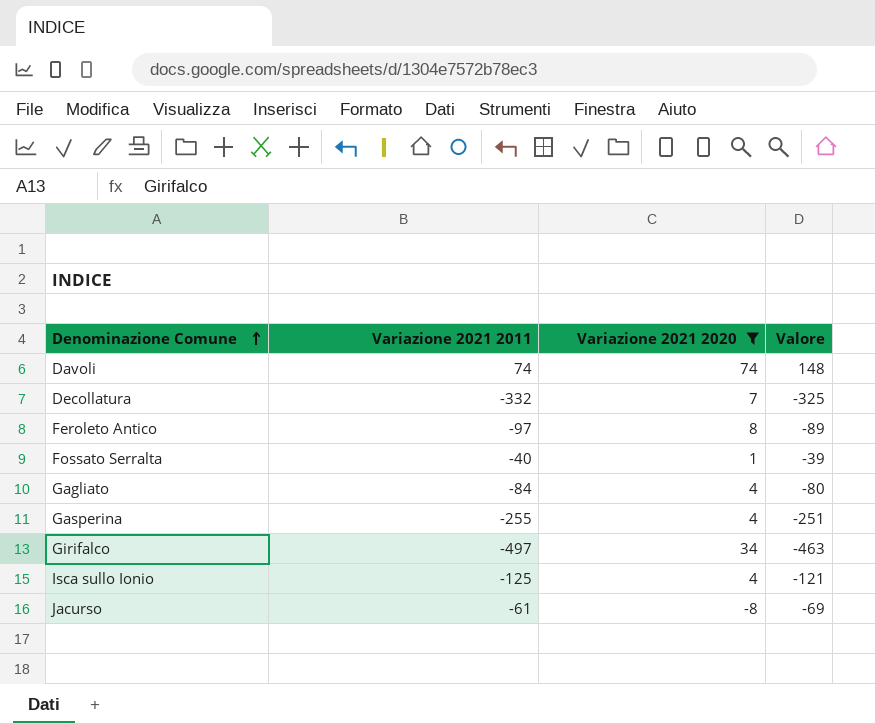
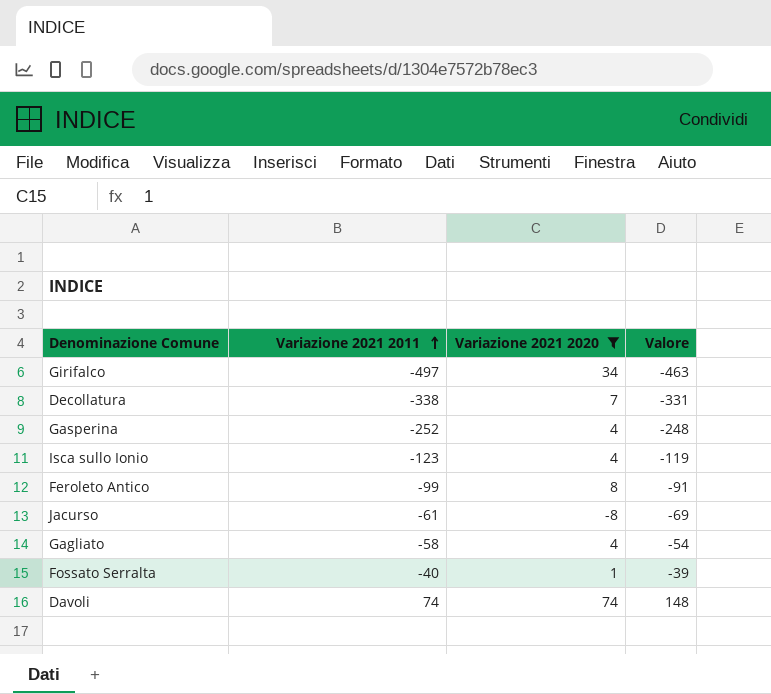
row order: Denominazione Comune ascending -> Variazione 2021 2011 ascending
Decollatura | Variazione 2021 2011: -332 -> -338
Decollatura | Valore: -325 -> -331
Gasperina | Variazione 2021 2011: -255 -> -252
Gasperina | Valore: -251 -> -248
Isca sullo Ionio | Variazione 2021 2011: -125 -> -123
Isca sullo Ionio | Valore: -121 -> -119
Feroleto Antico | Variazione 2021 2011: -97 -> -99
Feroleto Antico | Valore: -89 -> -91
Gagliato | Variazione 2021 2011: -84 -> -58
Gagliato | Valore: -80 -> -54

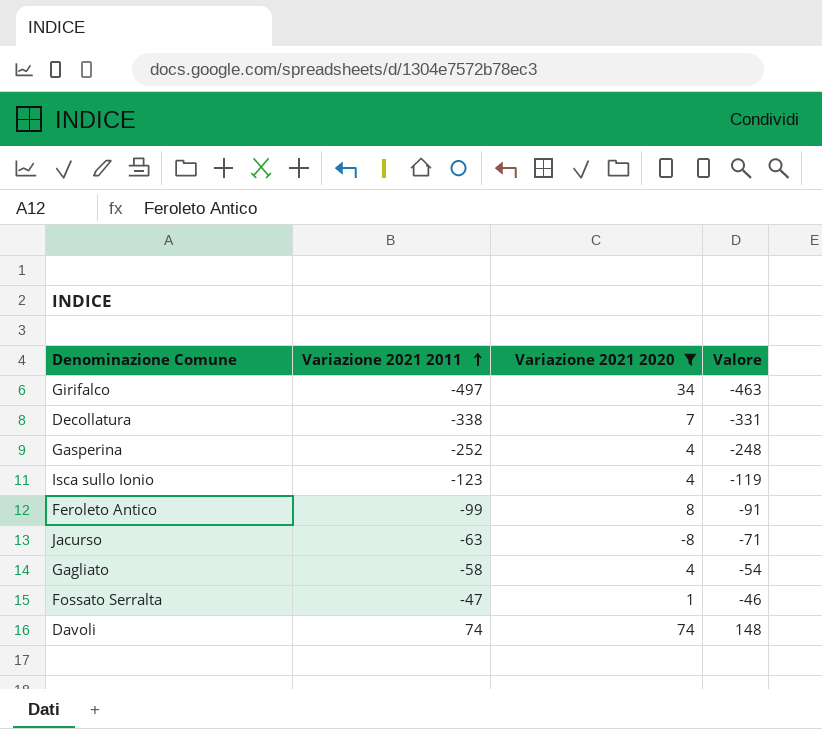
Jacurso | Variazione 2021 2011: -61 -> -63
Jacurso | Valore: -69 -> -71
Fossato Serralta | Variazione 2021 2011: -40 -> -47
Fossato Serralta | Valore: -39 -> -46

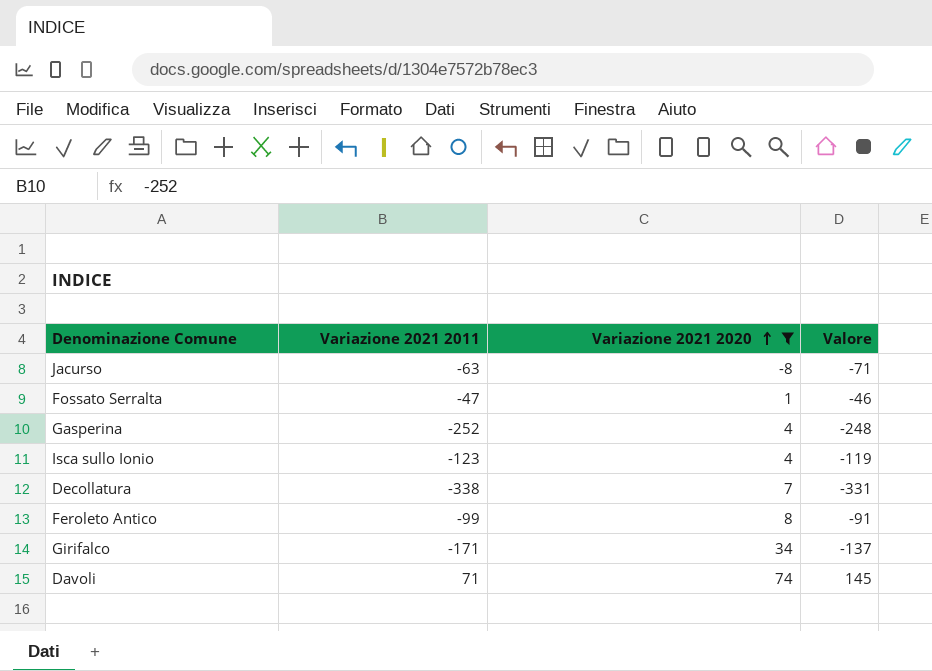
row order: Variazione 2021 2011 ascending -> Variazione 2021 2020 ascending
row Gagliato: -58 | 4 | -54 -> none
Girifalco | Variazione 2021 2011: -497 -> -171
Girifalco | Valore: -463 -> -137
Davoli | Variazione 2021 2011: 74 -> 71
Davoli | Valore: 148 -> 145

